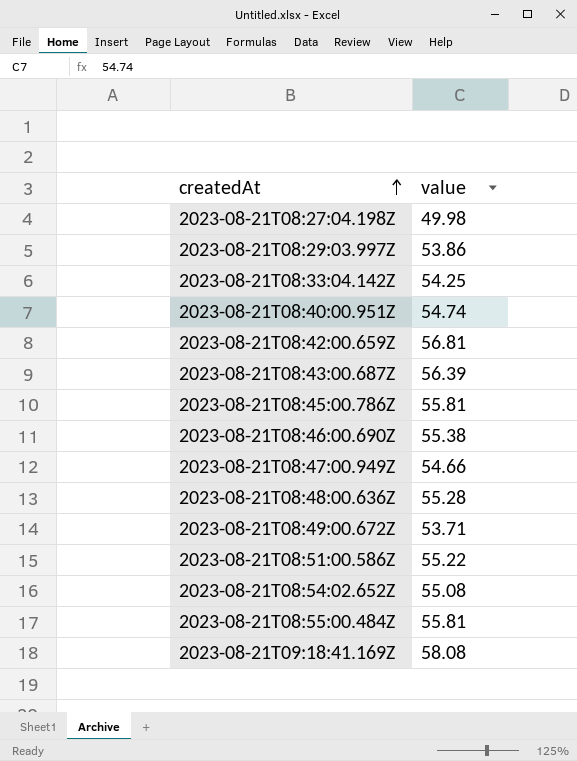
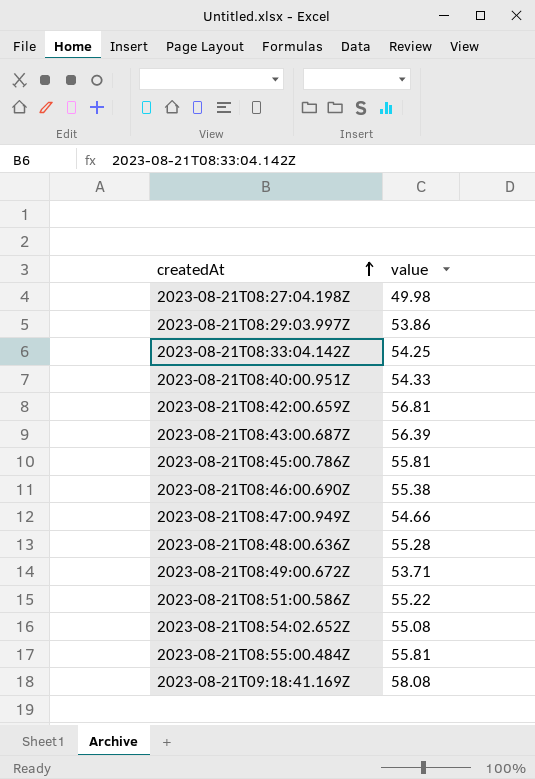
2023-08-21T08:40:00.951Z | value: 54.74 -> 54.33

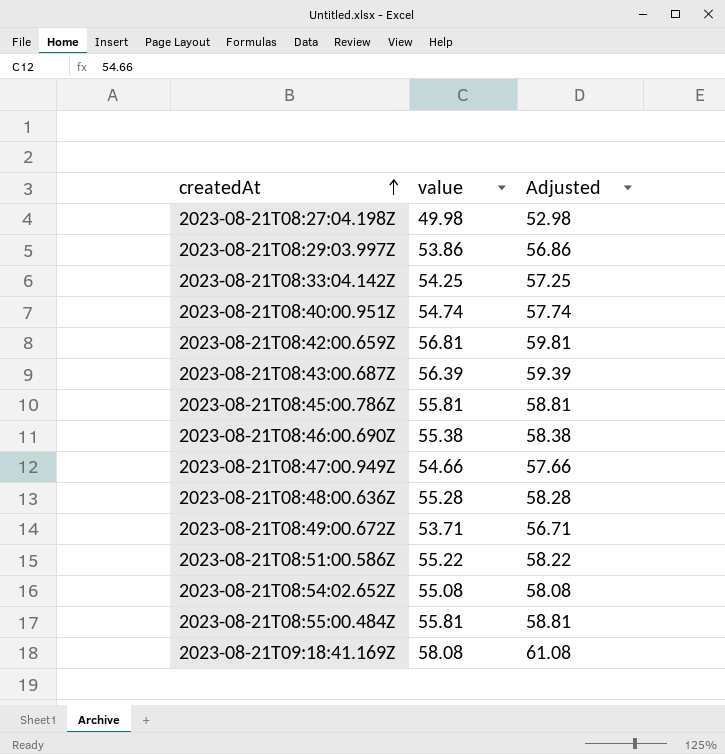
column Adjusted | formula: none -> [value] + 3
2023-08-21T08:40:00.951Z | value: 54.33 -> 54.74

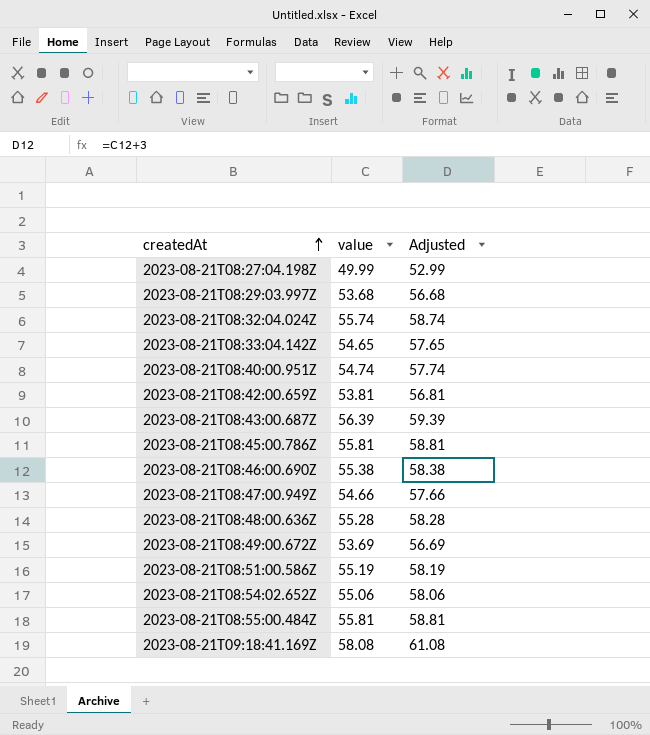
2023-08-21T08:27:04.198Z | value: 49.98 -> 49.99
2023-08-21T08:27:04.198Z | Adjusted: 52.98 -> 52.99
2023-08-21T08:29:03.997Z | value: 53.86 -> 53.68
2023-08-21T08:29:03.997Z | Adjusted: 56.86 -> 56.68
row 2023-08-21T08:32:04.024Z: none -> 55.74 | 58.74
2023-08-21T08:33:04.142Z | value: 54.25 -> 54.65
2023-08-21T08:33:04.142Z | Adjusted: 57.25 -> 57.65
2023-08-21T08:42:00.659Z | value: 56.81 -> 53.81
2023-08-21T08:42:00.659Z | Adjusted: 59.81 -> 56.81
2023-08-21T08:49:00.672Z | value: 53.71 -> 53.69
2023-08-21T08:49:00.672Z | Adjusted: 56.71 -> 56.69
2023-08-21T08:51:00.586Z | value: 55.22 -> 55.19
2023-08-21T08:51:00.586Z | Adjusted: 58.22 -> 58.19
2023-08-21T08:54:02.652Z | value: 55.08 -> 55.06
2023-08-21T08:54:02.652Z | Adjusted: 58.08 -> 58.06

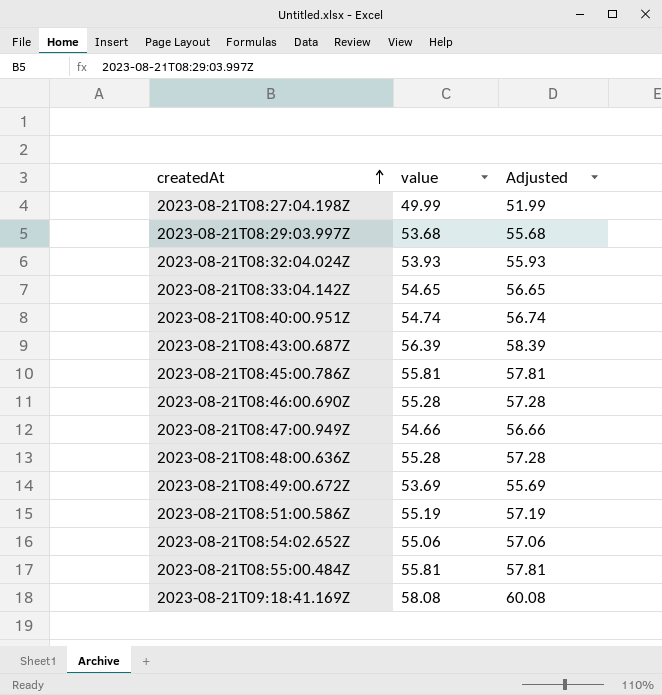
column Adjusted | formula: [value] + 3 -> [value] + 2
row 2023-08-21T08:42:00.659Z: 53.81 | 56.81 -> none
2023-08-21T08:32:04.024Z | value: 55.74 -> 53.93
2023-08-21T08:46:00.690Z | value: 55.38 -> 55.28

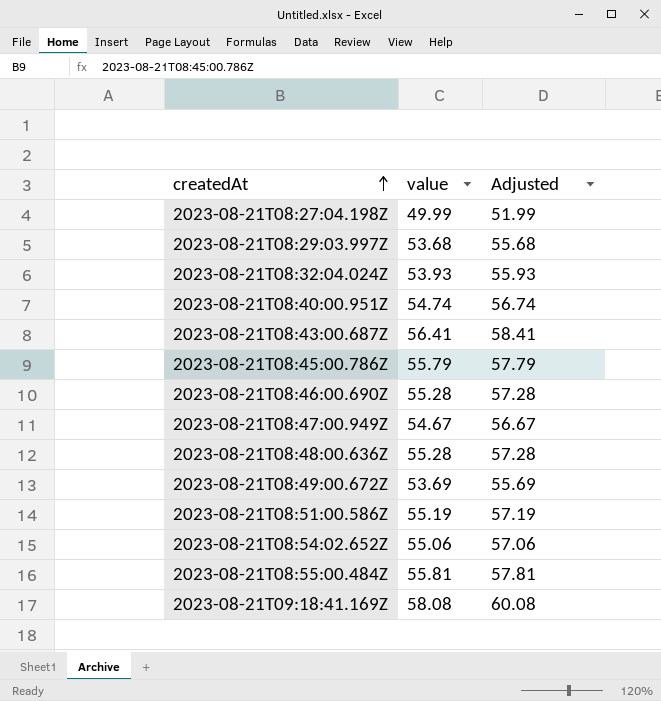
row 2023-08-21T08:33:04.142Z: 54.65 | 56.65 -> none
2023-08-21T08:43:00.687Z | value: 56.39 -> 56.41
2023-08-21T08:43:00.687Z | Adjusted: 58.39 -> 58.41
2023-08-21T08:45:00.786Z | value: 55.81 -> 55.79
2023-08-21T08:45:00.786Z | Adjusted: 57.81 -> 57.79
2023-08-21T08:47:00.949Z | value: 54.66 -> 54.67
2023-08-21T08:47:00.949Z | Adjusted: 56.66 -> 56.67

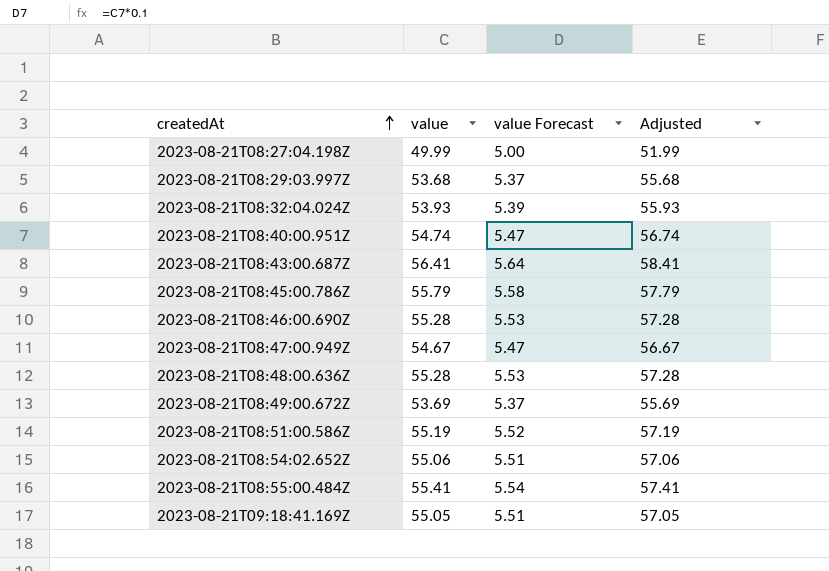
column value Forecast | formula: none -> [value] * 0.1
2023-08-21T08:55:00.484Z | value: 55.81 -> 55.41
2023-08-21T08:55:00.484Z | Adjusted: 57.81 -> 57.41
2023-08-21T09:18:41.169Z | value: 58.08 -> 55.05
2023-08-21T09:18:41.169Z | Adjusted: 60.08 -> 57.05

